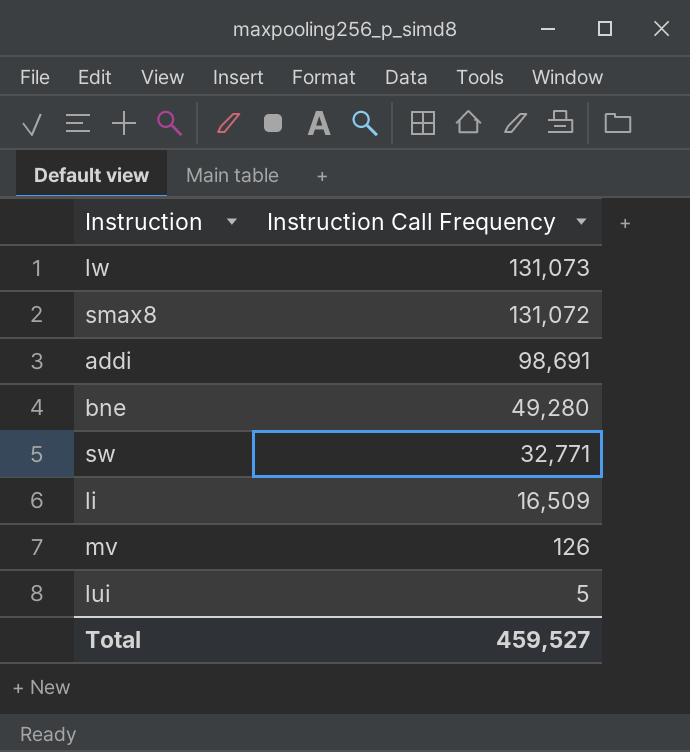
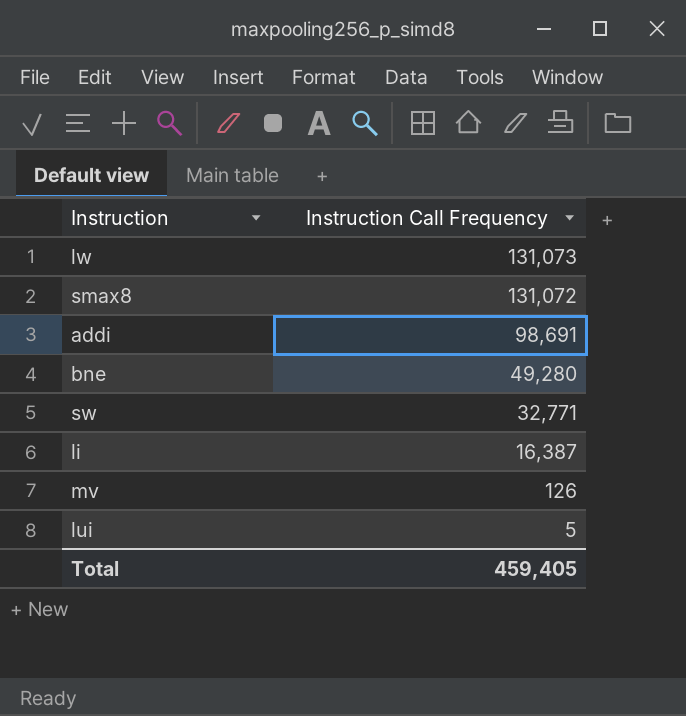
li | Instruction Call Frequency: 16,509 -> 16,387
Total | Instruction Call Frequency: 459,527 -> 459,405

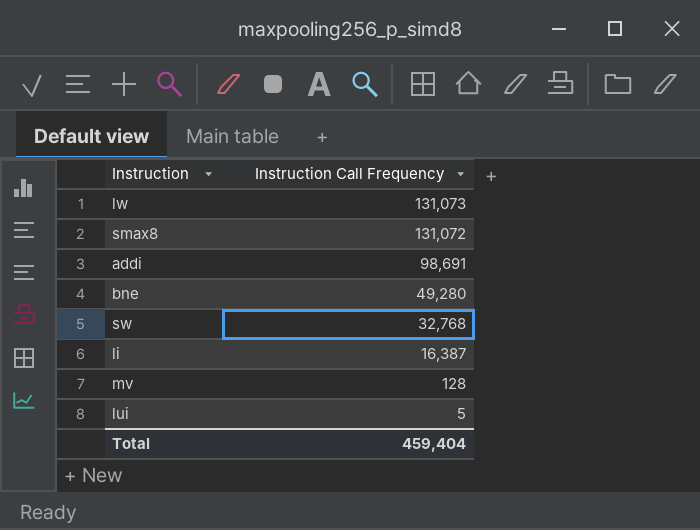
sw | Instruction Call Frequency: 32,771 -> 32,768
mv | Instruction Call Frequency: 126 -> 128
Total | Instruction Call Frequency: 459,405 -> 459,404

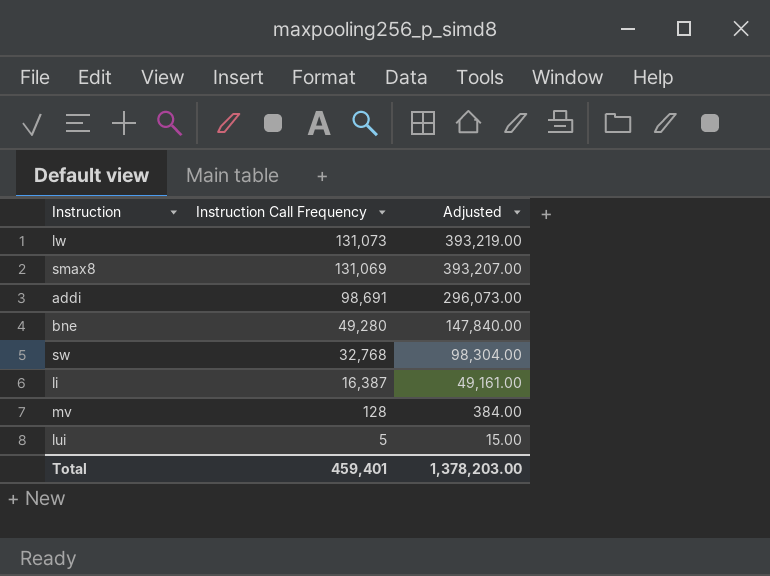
column Adjusted | formula: none -> [Instruction Call Frequency] * 3
smax8 | Instruction Call Frequency: 131,072 -> 131,069
Total | Instruction Call Frequency: 459,404 -> 459,401

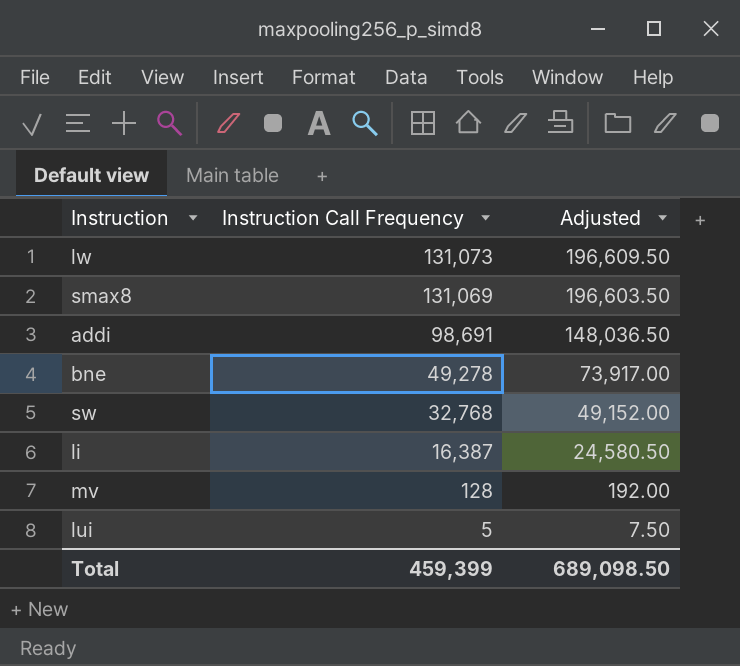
column Adjusted | formula: [Instruction Call Frequency] * 3 -> [Instruction Call Frequency] * 1.5
bne | Instruction Call Frequency: 49,280 -> 49,278
Total | Instruction Call Frequency: 459,401 -> 459,399
Total | Adjusted: 1,378,203.00 -> 689,098.50

